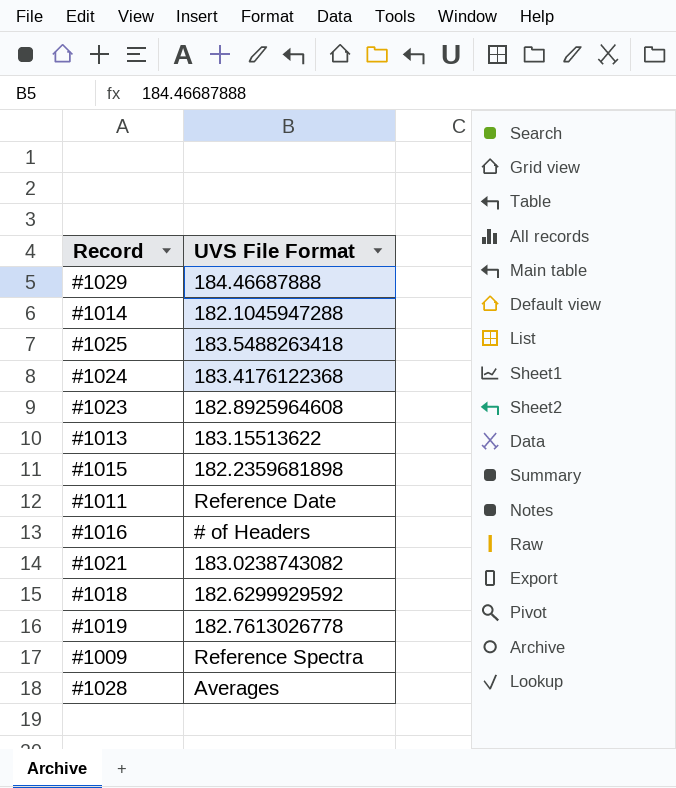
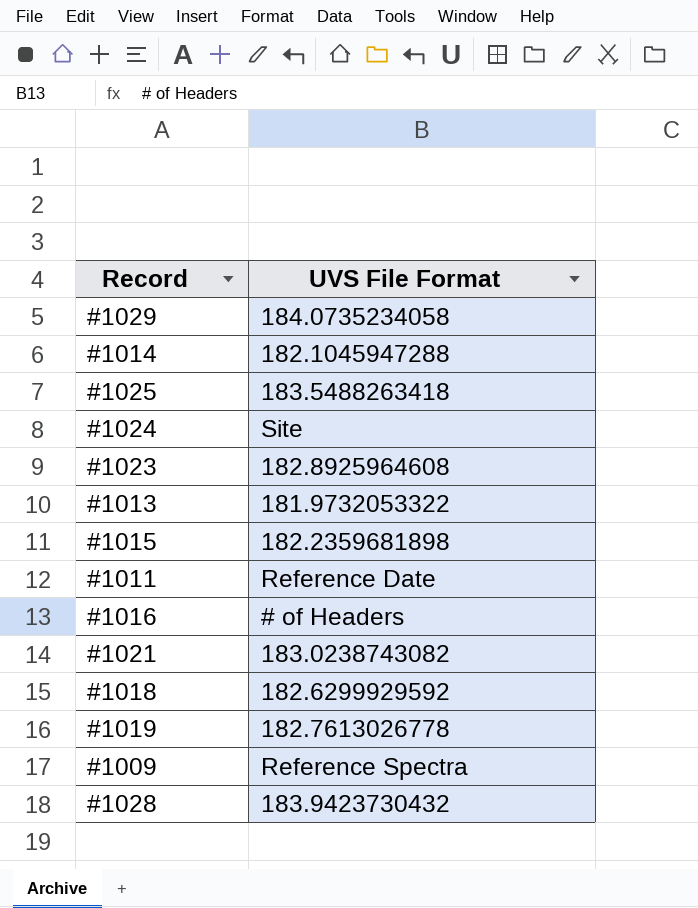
#1029 | UVS File Format: 184.46687888 -> 184.0735234058
#1024 | UVS File Format: 183.4176122368 -> Site
#1013 | UVS File Format: 183.15513622 -> 181.9732053322
#1028 | UVS File Format: Averages -> 183.9423730432

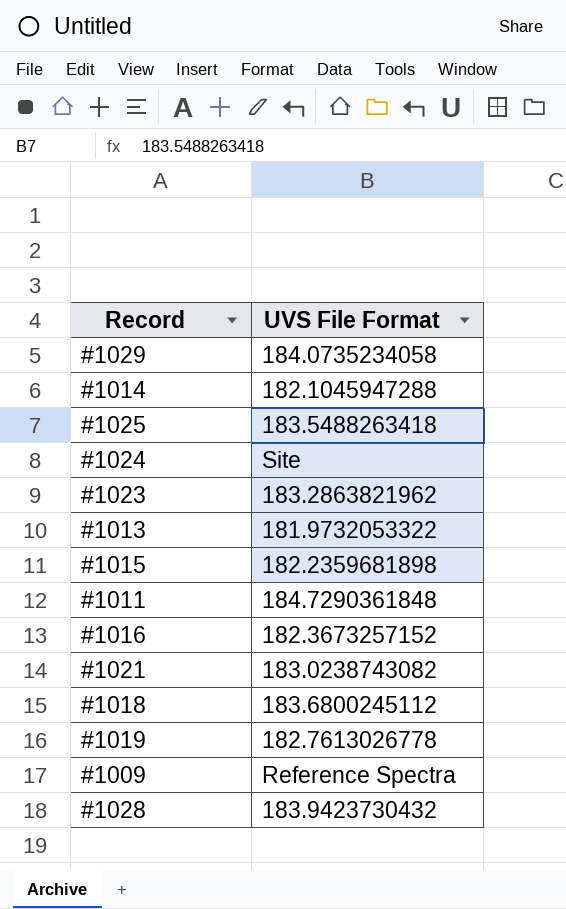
#1023 | UVS File Format: 182.8925964608 -> 183.2863821962
#1011 | UVS File Format: Reference Date -> 184.7290361848
#1016 | UVS File Format: # of Headers -> 182.3673257152
#1018 | UVS File Format: 182.6299929592 -> 183.6800245112

